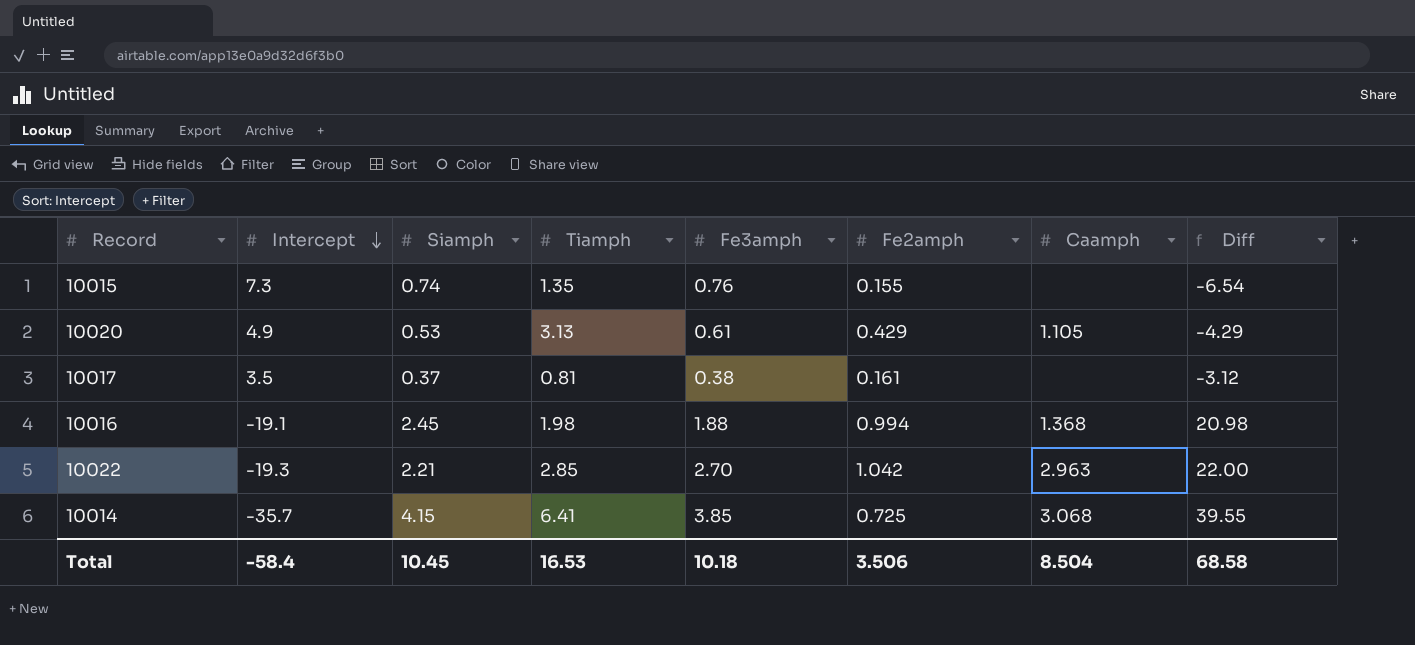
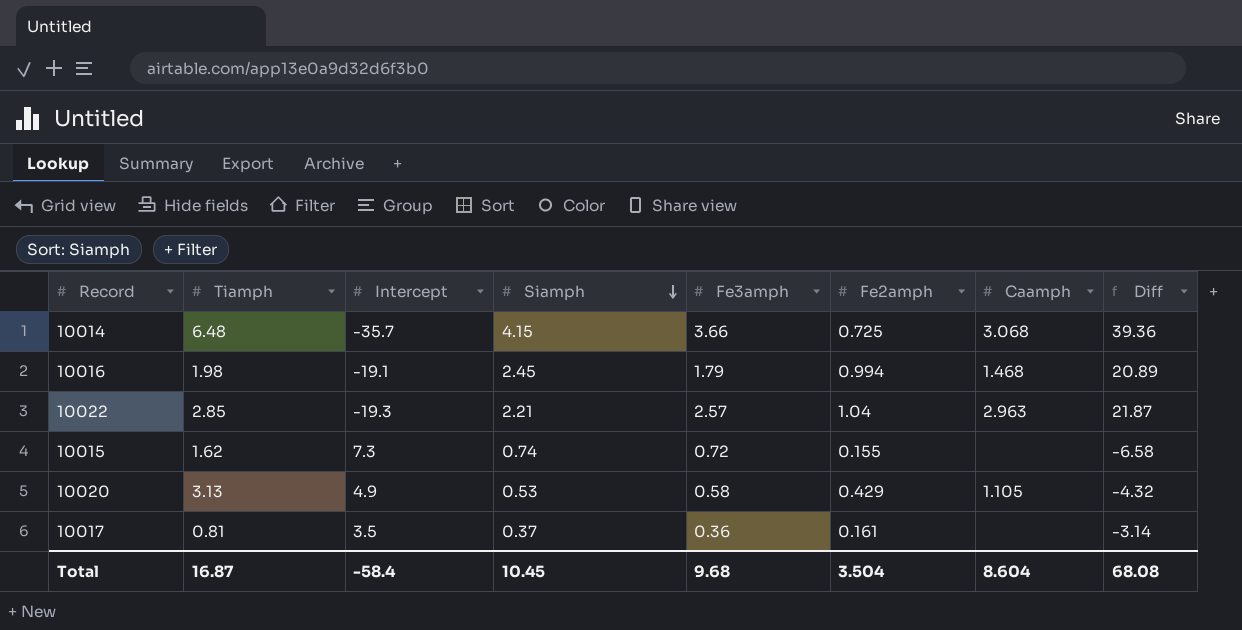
row order: Intercept descending -> Siamph descending
column Tiamph | position: 4 -> 2
10014 | Tiamph: 6.41 -> 6.48
10014 | Fe3amph: 3.85 -> 3.66
10014 | Diff: 39.55 -> 39.36
10016 | Fe3amph: 1.88 -> 1.79
10016 | Caamph: 1.368 -> 1.468
10016 | Diff: 20.98 -> 20.89
10022 | Fe3amph: 2.70 -> 2.57
10022 | Fe2amph: 1.042 -> 1.04
10022 | Diff: 22.00 -> 21.87
10015 | Tiamph: 1.35 -> 1.62
10015 | Fe3amph: 0.76 -> 0.72
10015 | Diff: -6.54 -> -6.58
10020 | Fe3amph: 0.61 -> 0.58
10020 | Diff: -4.29 -> -4.32
10017 | Fe3amph: 0.38 -> 0.36
10017 | Diff: -3.12 -> -3.14
Total | Tiamph: 16.53 -> 16.87
Total | Fe3amph: 10.18 -> 9.68
Total | Fe2amph: 3.506 -> 3.504
Total | Caamph: 8.504 -> 8.604
Total | Diff: 68.58 -> 68.08

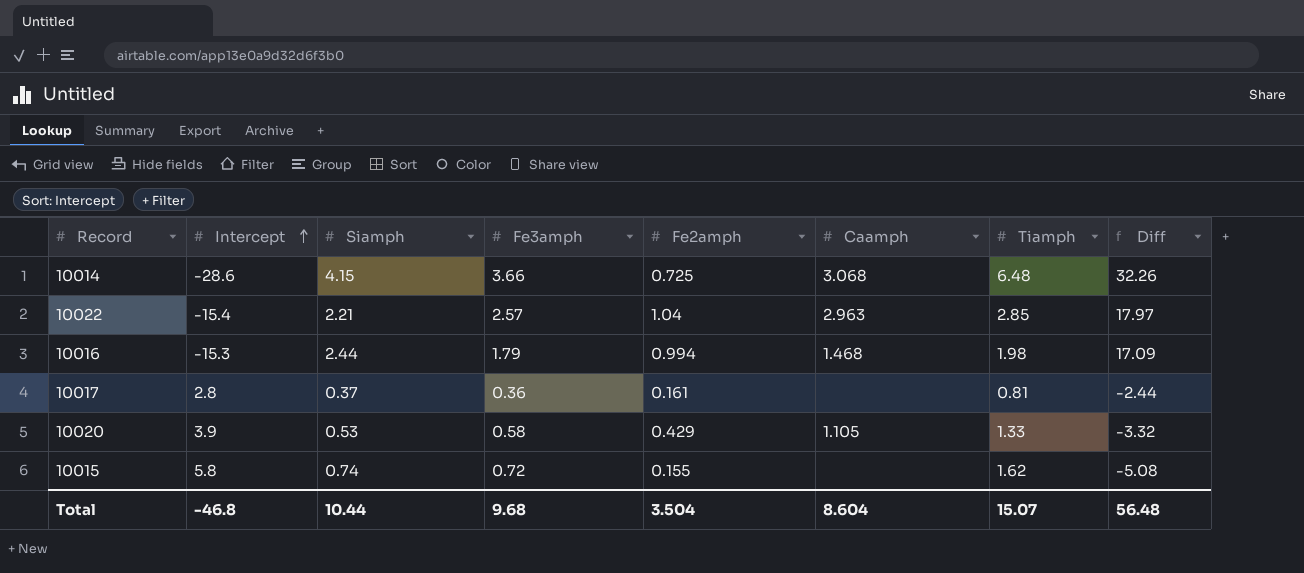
row order: Siamph descending -> Intercept ascending
column Tiamph | position: 2 -> 7
10014 | Intercept: -35.7 -> -28.6
10014 | Diff: 39.36 -> 32.26
10022 | Intercept: -19.3 -> -15.4
10022 | Diff: 21.87 -> 17.97
10016 | Intercept: -19.1 -> -15.3
10016 | Siamph: 2.45 -> 2.44
10016 | Diff: 20.89 -> 17.09
10017 | Intercept: 3.5 -> 2.8
10017 | Diff: -3.14 -> -2.44
10020 | Intercept: 4.9 -> 3.9
10020 | Tiamph: 3.13 -> 1.33
10020 | Diff: -4.32 -> -3.32
10015 | Intercept: 7.3 -> 5.8
10015 | Diff: -6.58 -> -5.08
Total | Intercept: -58.4 -> -46.8
Total | Siamph: 10.45 -> 10.44
Total | Tiamph: 16.87 -> 15.07
Total | Diff: 68.08 -> 56.48

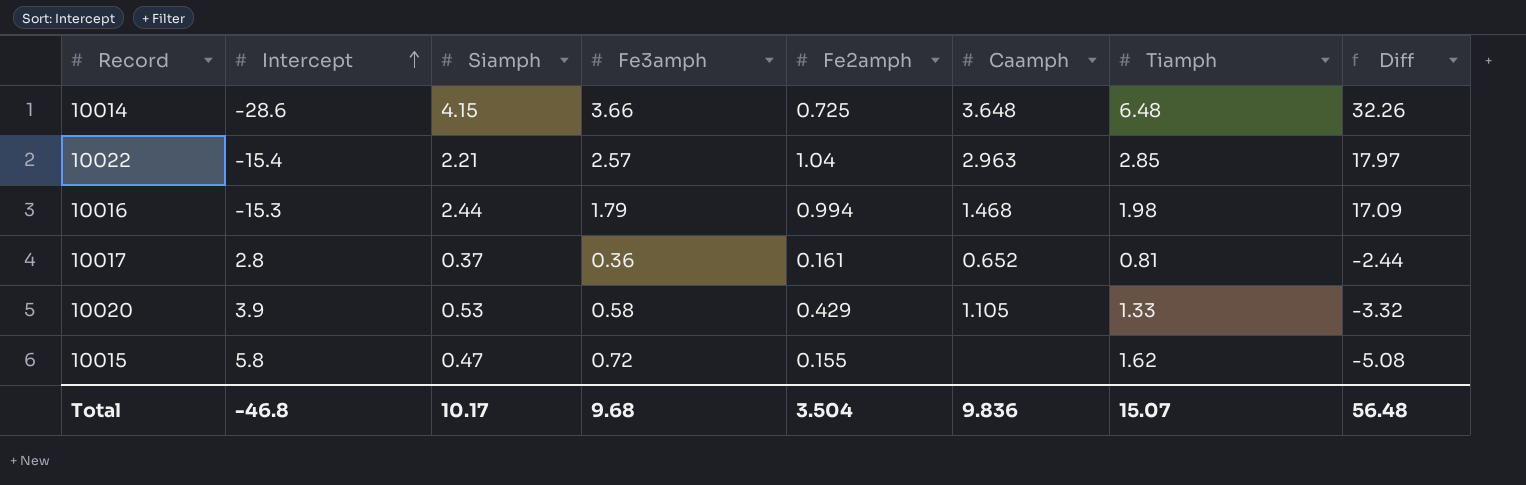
10014 | Caamph: 3.068 -> 3.648
10017 | Caamph: none -> 0.652
10015 | Siamph: 0.74 -> 0.47
Total | Siamph: 10.44 -> 10.17
Total | Caamph: 8.604 -> 9.836

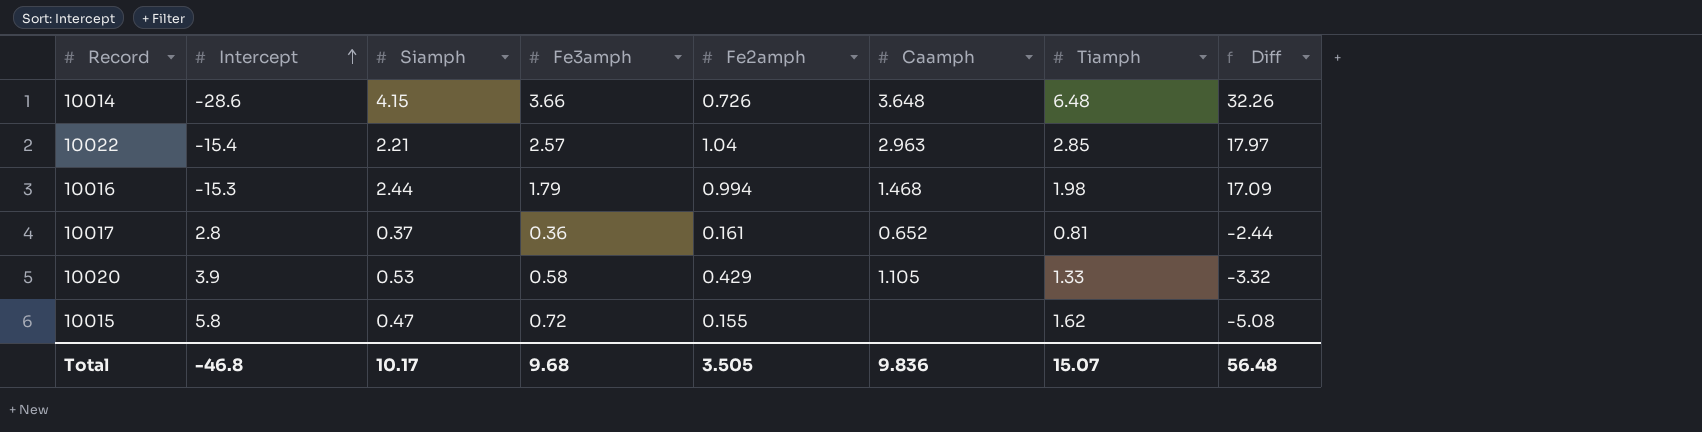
10014 | Fe2amph: 0.725 -> 0.726
Total | Fe2amph: 3.504 -> 3.505

